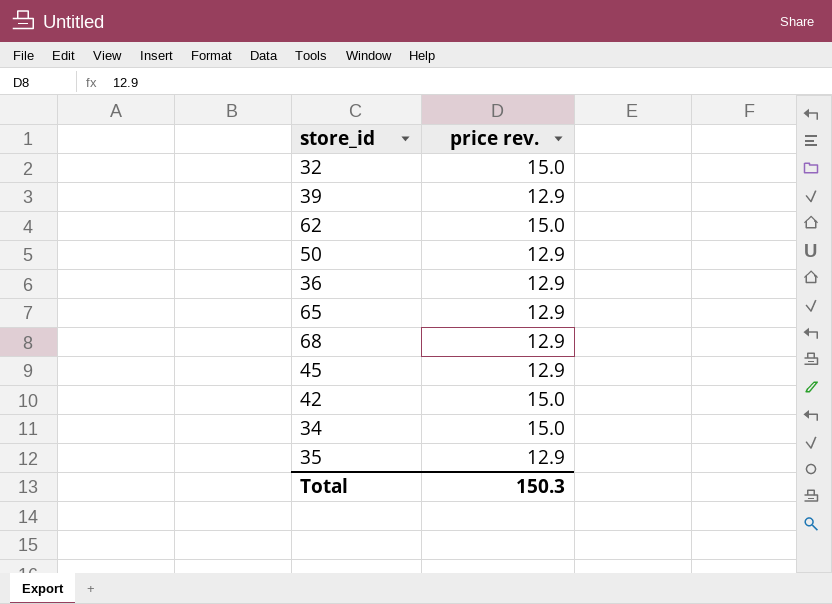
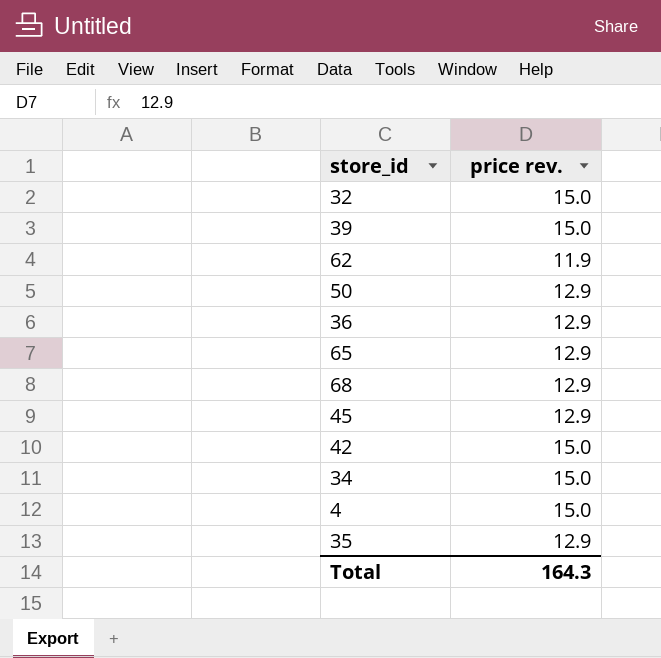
39 | price rev.: 12.9 -> 15.0
62 | price rev.: 15.0 -> 11.9
row 4: none -> 15.0
Total | price rev.: 150.3 -> 164.3

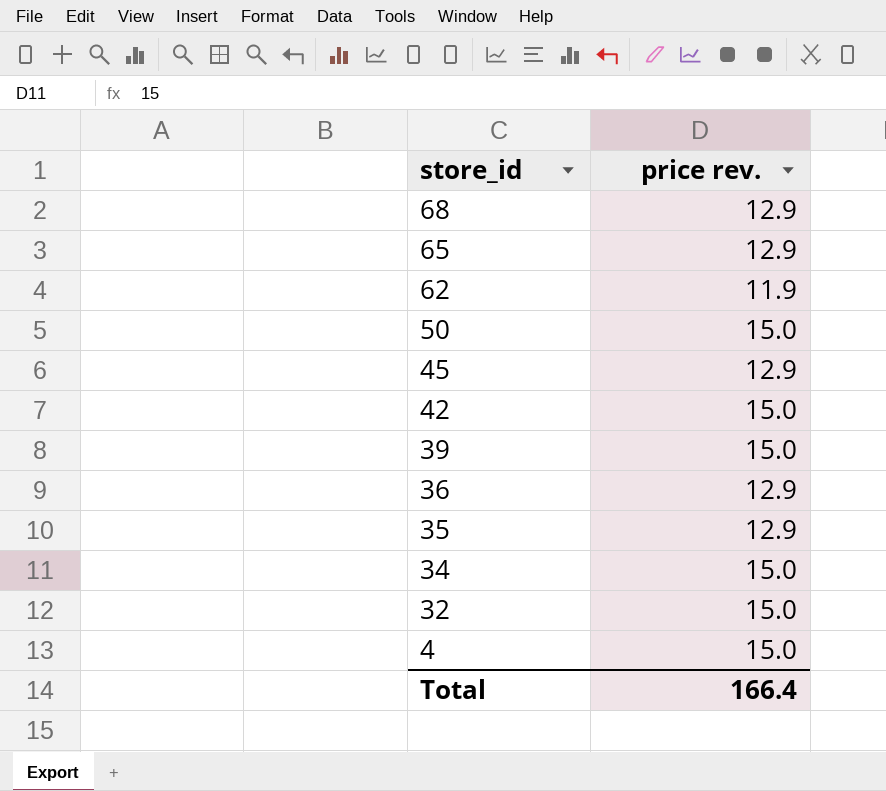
row order: none -> store_id descending
50 | price rev.: 12.9 -> 15.0
Total | price rev.: 164.3 -> 166.4

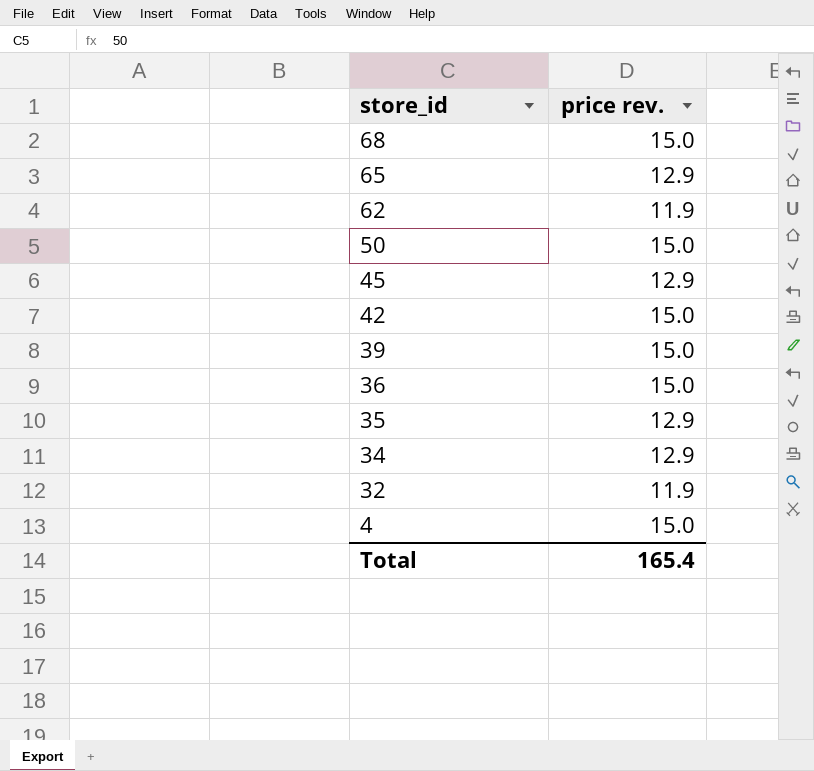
68 | price rev.: 12.9 -> 15.0
36 | price rev.: 12.9 -> 15.0
34 | price rev.: 15.0 -> 12.9
32 | price rev.: 15.0 -> 11.9
Total | price rev.: 166.4 -> 165.4

